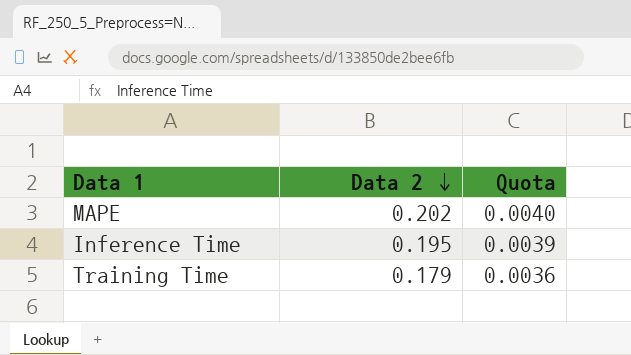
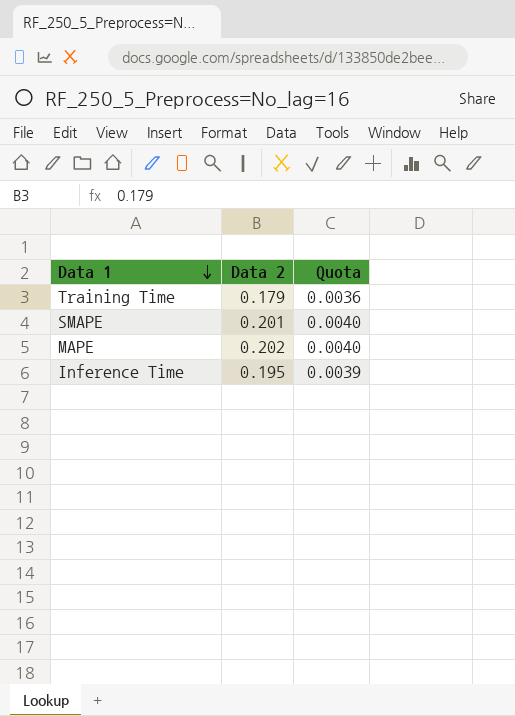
row order: Data 2 descending -> Data 1 descending
row SMAPE: none -> 0.201 | 0.0040

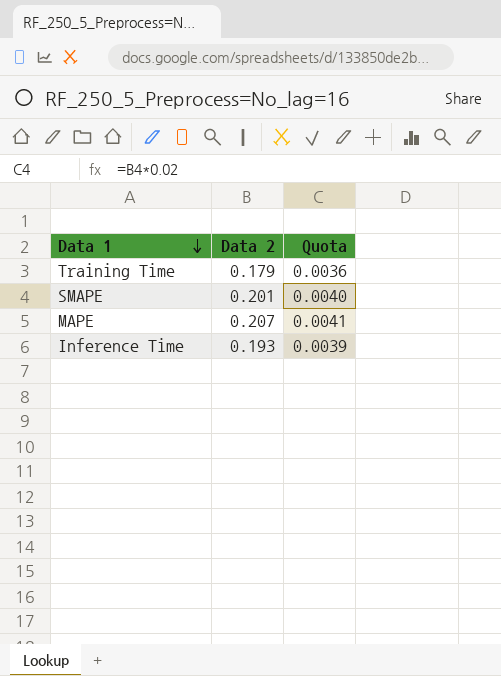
MAPE | Data 2: 0.202 -> 0.207
MAPE | Quota: 0.0040 -> 0.0041
Inference Time | Data 2: 0.195 -> 0.193

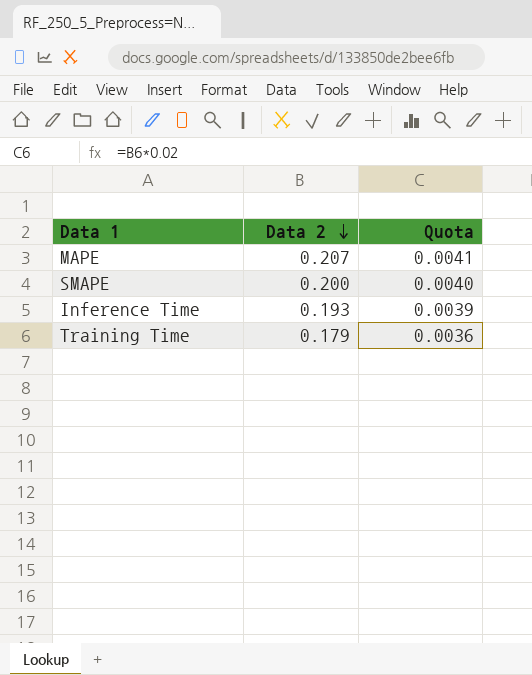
row order: Data 1 descending -> Data 2 descending
SMAPE | Data 2: 0.201 -> 0.200

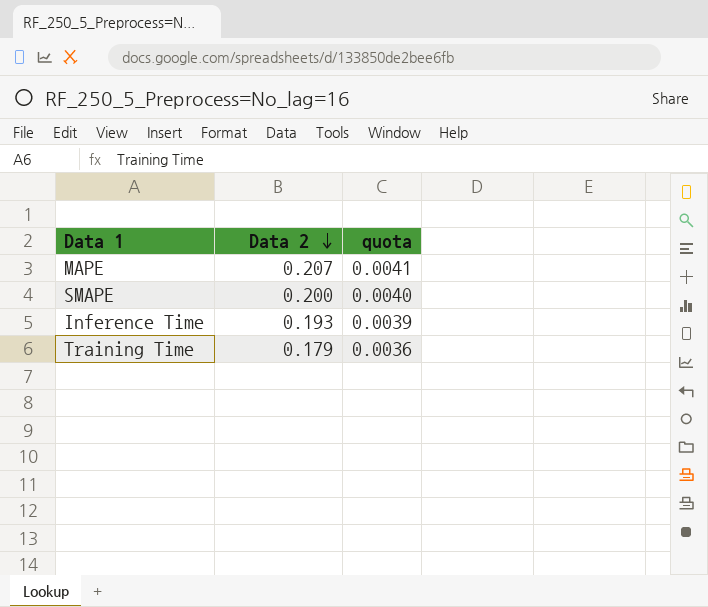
column name: Quota -> quota

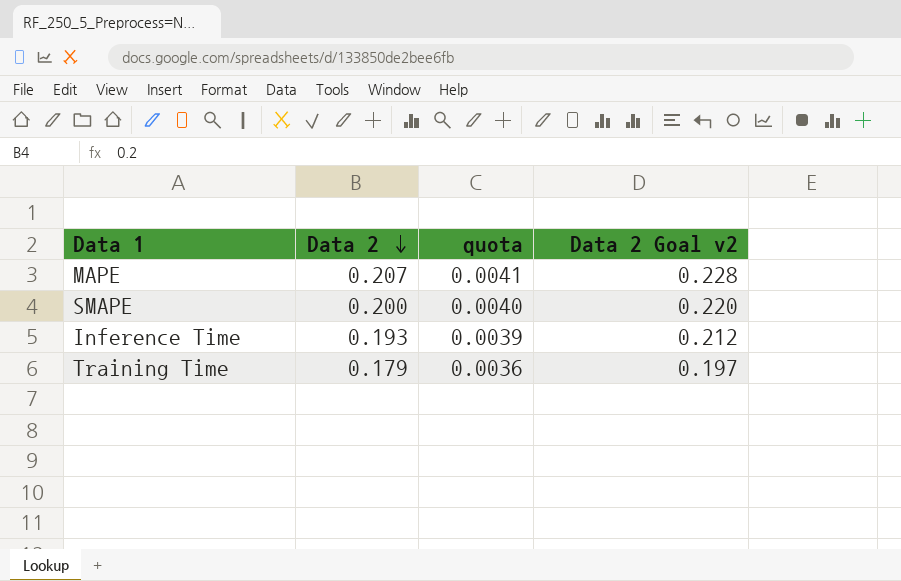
column Data 2 Goal v2 | formula: none -> [Data 2] * 1.1

